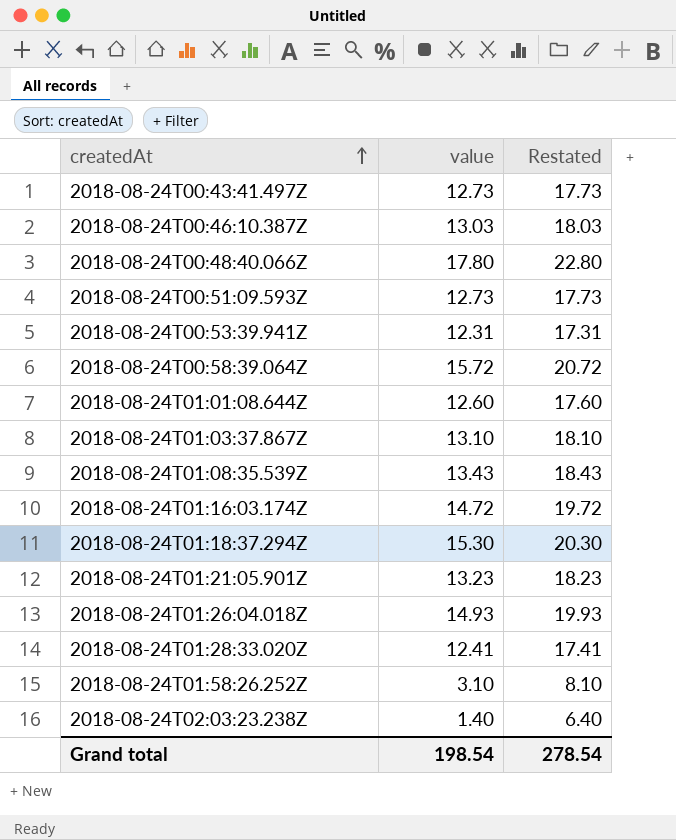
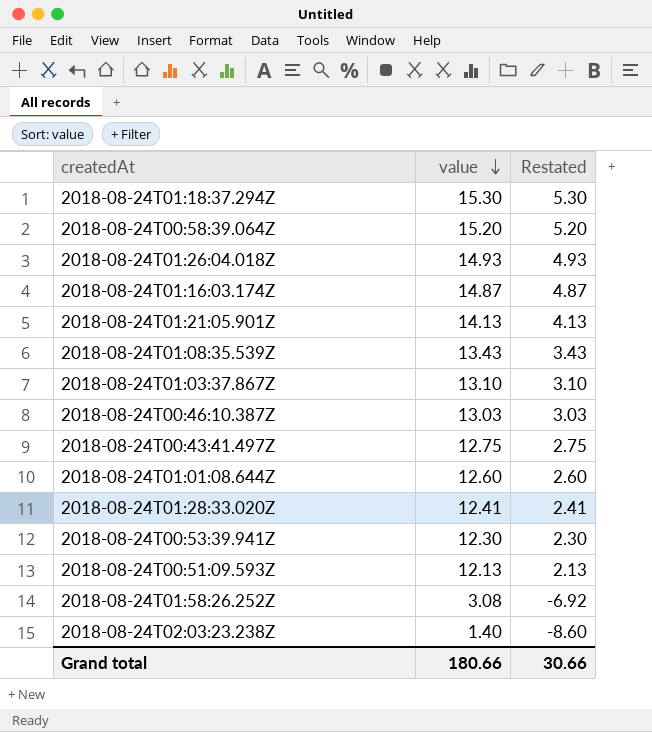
row order: createdAt ascending -> value descending
column Restated | formula: [value] + 5 -> [value] - 10
row 2018-08-24T00:48:40.066Z: 17.80 | 22.80 -> none
2018-08-24T00:58:39.064Z | value: 15.72 -> 15.20
2018-08-24T01:16:03.174Z | value: 14.72 -> 14.87
2018-08-24T01:21:05.901Z | value: 13.23 -> 14.13
2018-08-24T00:43:41.497Z | value: 12.73 -> 12.75
2018-08-24T00:53:39.941Z | value: 12.31 -> 12.30
2018-08-24T00:51:09.593Z | value: 12.73 -> 12.13
2018-08-24T01:58:26.252Z | value: 3.10 -> 3.08
Grand total | value: 198.54 -> 180.66
Grand total | Restated: 278.54 -> 30.66

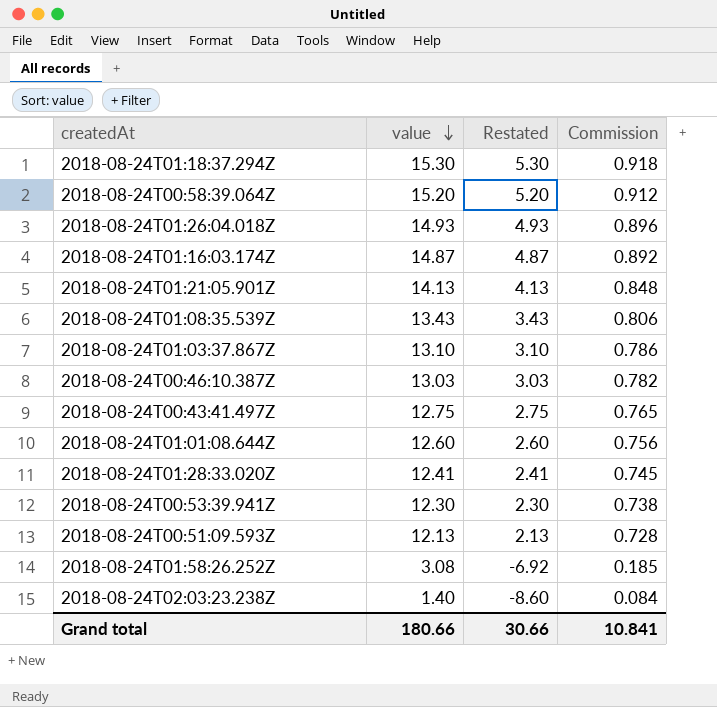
column Commission | formula: none -> [value] * 0.06

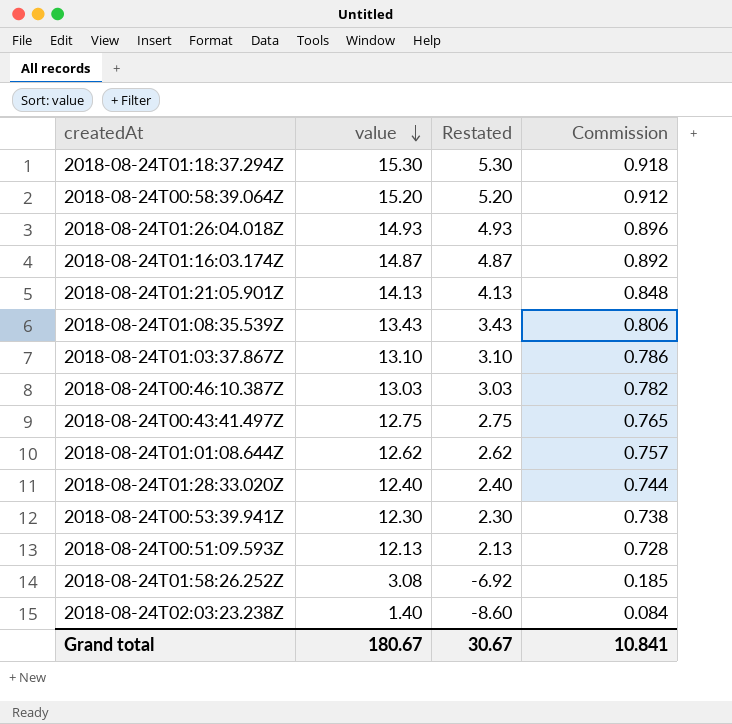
2018-08-24T01:01:08.644Z | value: 12.60 -> 12.62
2018-08-24T01:01:08.644Z | Restated: 2.60 -> 2.62
2018-08-24T01:01:08.644Z | Commission: 0.756 -> 0.757
2018-08-24T01:28:33.020Z | value: 12.41 -> 12.40
2018-08-24T01:28:33.020Z | Restated: 2.41 -> 2.40
2018-08-24T01:28:33.020Z | Commission: 0.745 -> 0.744
Grand total | value: 180.66 -> 180.67
Grand total | Restated: 30.66 -> 30.67

